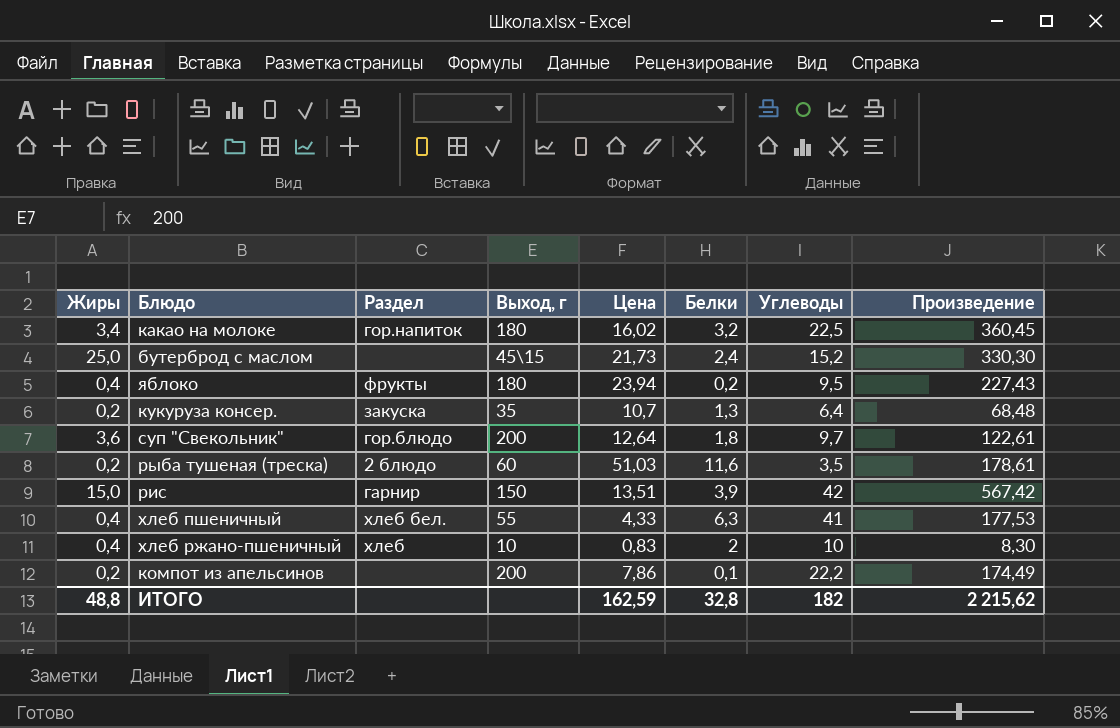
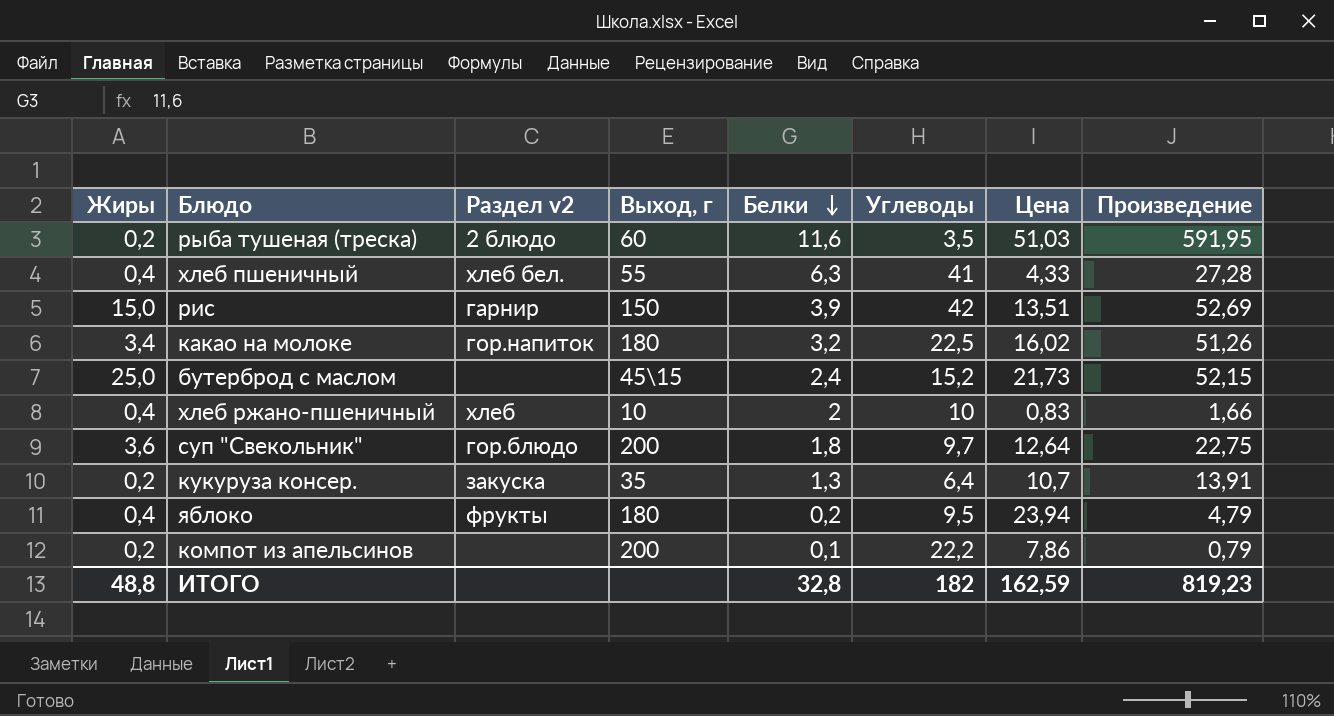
row order: none -> Белки descending
column name: Раздел -> Раздел v2
column Цена | position: 5 -> 7
column Произведение | formula: [Цена] * [Углеводы] -> [Белки] * [Цена]
ИТОГО | Произведение: 2 215,62 -> 819,23

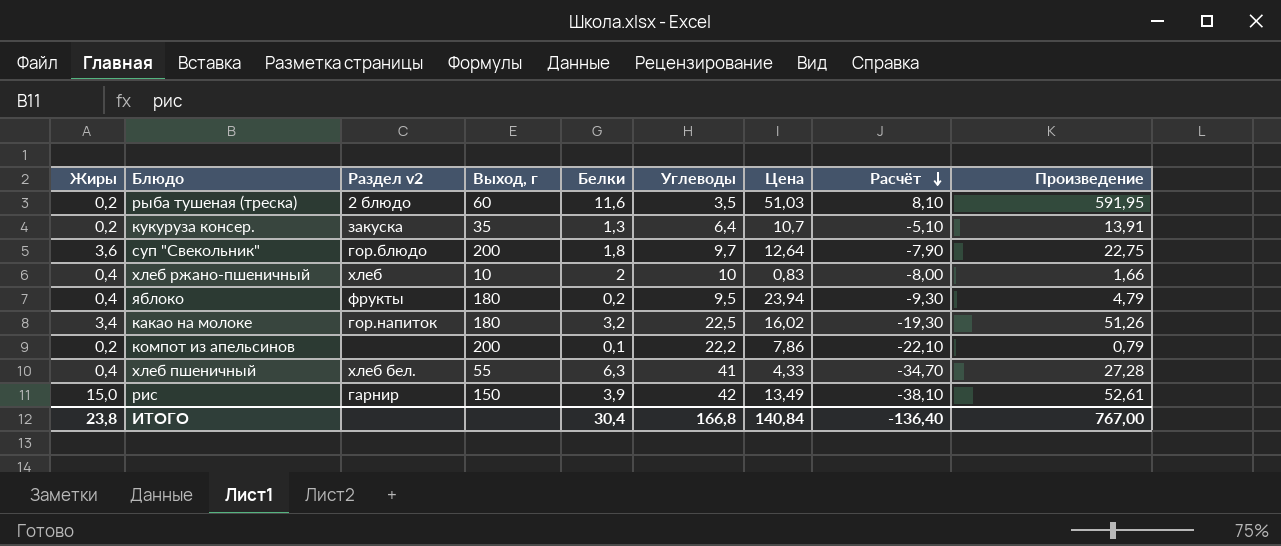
row order: Белки descending -> Расчёт descending
column Расчёт | formula: none -> [Белки] - [Углеводы]
row бутерброд с маслом: 25,0 | none | 45\15 | 2,4 | 15,2 | 21,73 | 52,15 -> none
рис | Цена: 13,51 -> 13,49
рис | Произведение: 52,69 -> 52,61
ИТОГО | Жиры: 48,8 -> 23,8
ИТОГО | Белки: 32,8 -> 30,4
ИТОГО | Углеводы: 182 -> 166,8
ИТОГО | Цена: 162,59 -> 140,84
ИТОГО | Произведение: 819,23 -> 767,00

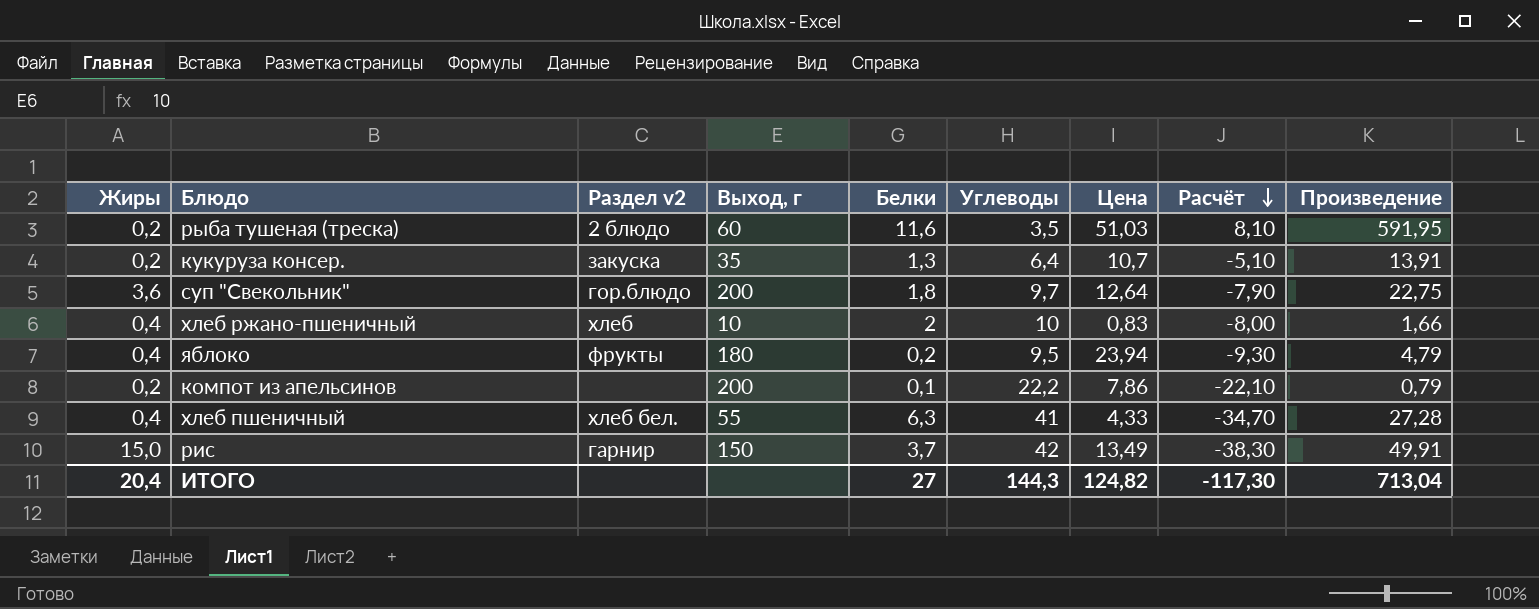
row какао на молоке: 3,4 | гор.напиток | 180 | 3,2 | 22,5 | 16,02 | -19,30 | 51,26 -> none
рис | Белки: 3,9 -> 3,7
рис | Расчёт: -38,10 -> -38,30
рис | Произведение: 52,61 -> 49,91
ИТОГО | Жиры: 23,8 -> 20,4
ИТОГО | Белки: 30,4 -> 27
ИТОГО | Углеводы: 166,8 -> 144,3
ИТОГО | Цена: 140,84 -> 124,82
ИТОГО | Расчёт: -136,40 -> -117,30
ИТОГО | Произведение: 767,00 -> 713,04

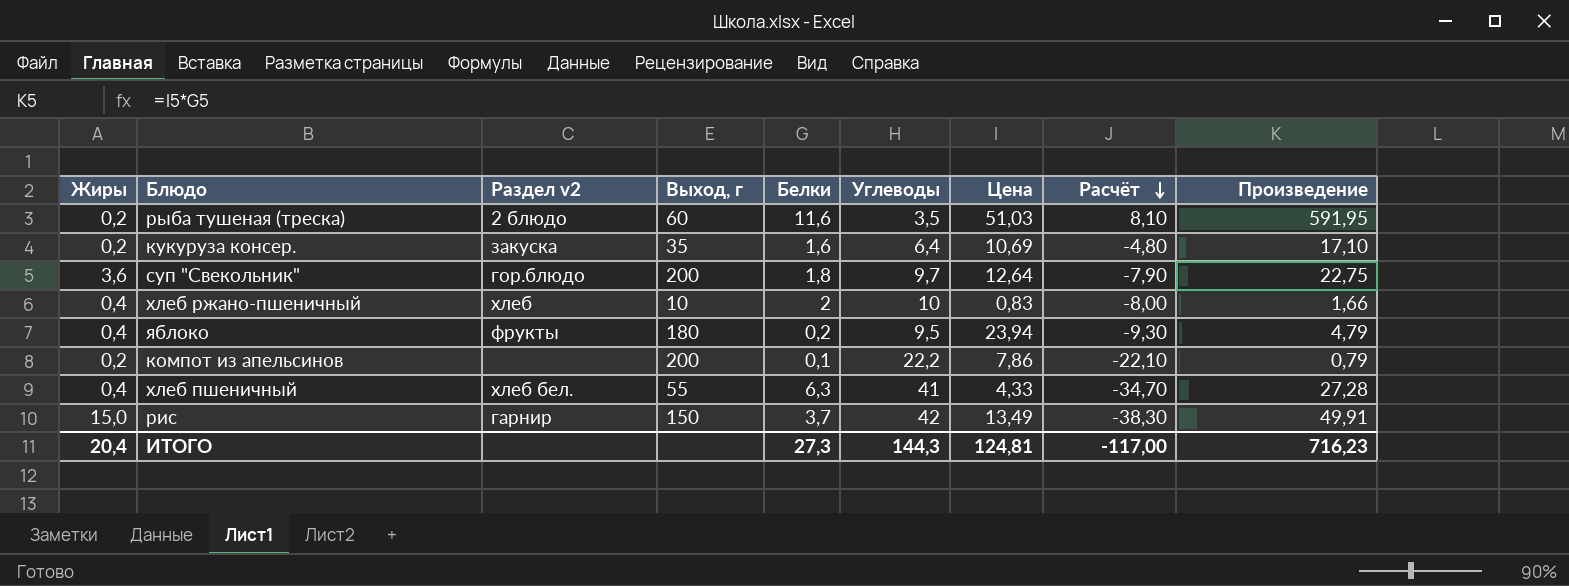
кукуруза консер. | Белки: 1,3 -> 1,6
кукуруза консер. | Цена: 10,7 -> 10,69
кукуруза консер. | Расчёт: -5,10 -> -4,80
кукуруза консер. | Произведение: 13,91 -> 17,10
ИТОГО | Белки: 27 -> 27,3
ИТОГО | Цена: 124,82 -> 124,81
ИТОГО | Расчёт: -117,30 -> -117,00
ИТОГО | Произведение: 713,04 -> 716,23

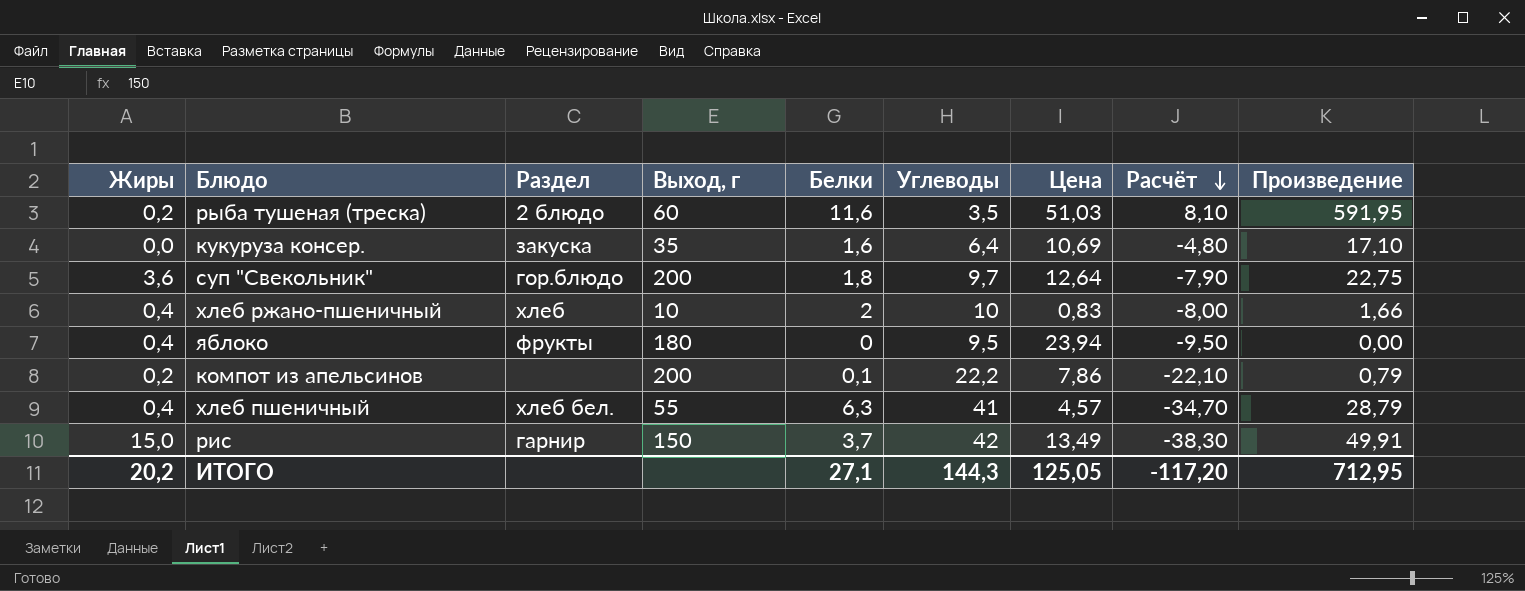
column name: Раздел v2 -> Раздел
кукуруза консер. | Жиры: 0,2 -> 0,0
яблоко | Белки: 0,2 -> 0
яблоко | Расчёт: -9,30 -> -9,50
яблоко | Произведение: 4,79 -> 0,00
хлеб пшеничный | Цена: 4,33 -> 4,57
хлеб пшеничный | Произведение: 27,28 -> 28,79
ИТОГО | Жиры: 20,4 -> 20,2
ИТОГО | Белки: 27,3 -> 27,1
ИТОГО | Цена: 124,81 -> 125,05
ИТОГО | Расчёт: -117,00 -> -117,20
ИТОГО | Произведение: 716,23 -> 712,95

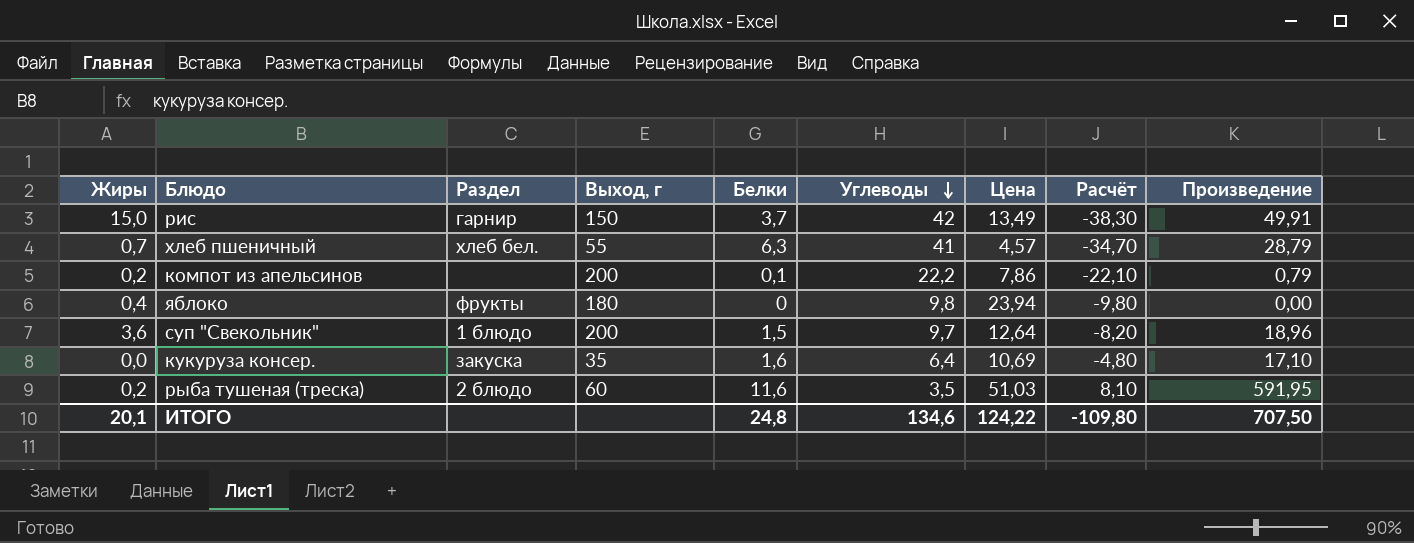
row order: Расчёт descending -> Углеводы descending
row хлеб ржано-пшеничный: 0,4 | хлеб | 10 | 2 | 10 | 0,83 | -8,00 | 1,66 -> none
хлеб пшеничный | Жиры: 0,4 -> 0,7
яблоко | Углеводы: 9,5 -> 9,8
яблоко | Расчёт: -9,50 -> -9,80
суп "Свекольник" | Раздел: гор.блюдо -> 1 блюдо
суп "Свекольник" | Белки: 1,8 -> 1,5
суп "Свекольник" | Расчёт: -7,90 -> -8,20
суп "Свекольник" | Произведение: 22,75 -> 18,96
ИТОГО | Жиры: 20,2 -> 20,1
ИТОГО | Белки: 27,1 -> 24,8
ИТОГО | Углеводы: 144,3 -> 134,6
ИТОГО | Цена: 125,05 -> 124,22
ИТОГО | Расчёт: -117,20 -> -109,80
ИТОГО | Произведение: 712,95 -> 707,50

